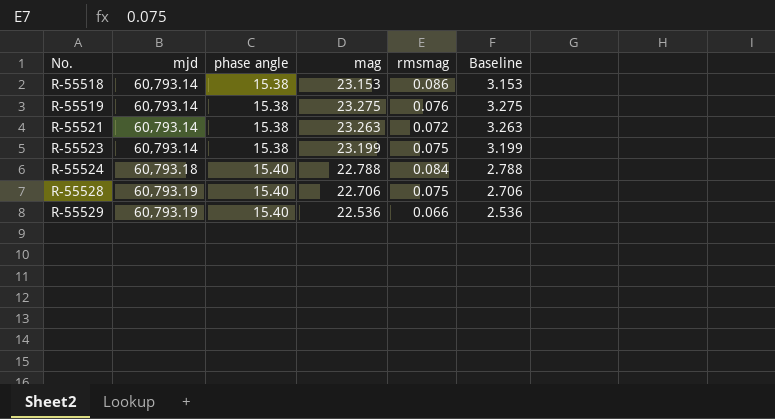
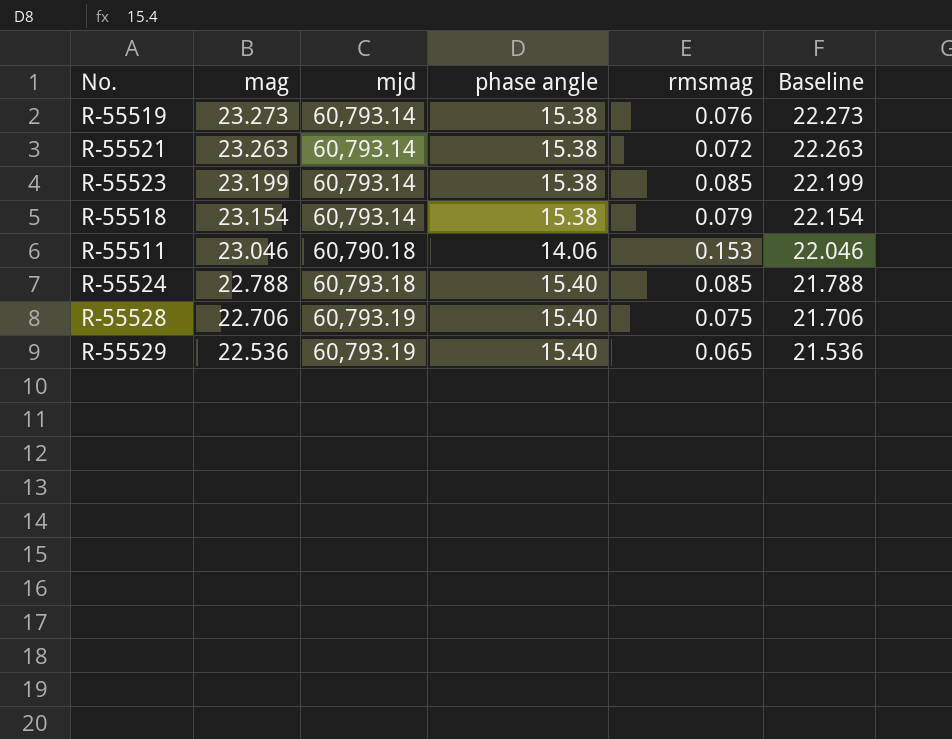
row order: No. ascending -> mag descending
column mag | position: 4 -> 2
column Baseline | formula: [mag] - 20 -> [mag] - 1
R-55519 | mag: 23.275 -> 23.273
R-55523 | rmsmag: 0.075 -> 0.085
R-55518 | mag: 23.153 -> 23.154
R-55518 | rmsmag: 0.086 -> 0.079
row R-55511: none -> 23.046 | 60,790.18 | 14.06 | 0.153 | 22.046
R-55524 | rmsmag: 0.084 -> 0.085
R-55529 | rmsmag: 0.066 -> 0.065

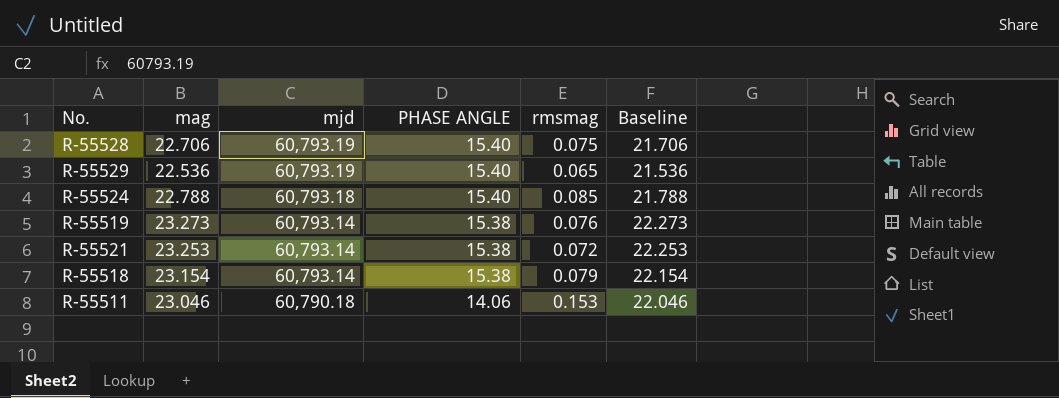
row order: mag descending -> mjd descending
column name: phase angle -> PHASE ANGLE
row R-55523: 23.199 | 60,793.14 | 15.38 | 0.085 | 22.199 -> none
R-55521 | mag: 23.263 -> 23.253
R-55521 | Baseline: 22.263 -> 22.253

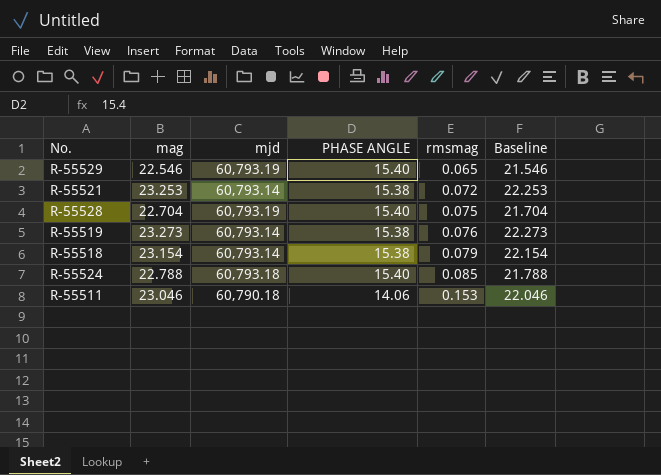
row order: mjd descending -> rmsmag ascending
R-55529 | mag: 22.536 -> 22.546
R-55529 | Baseline: 21.536 -> 21.546
R-55528 | mag: 22.706 -> 22.704
R-55528 | Baseline: 21.706 -> 21.704

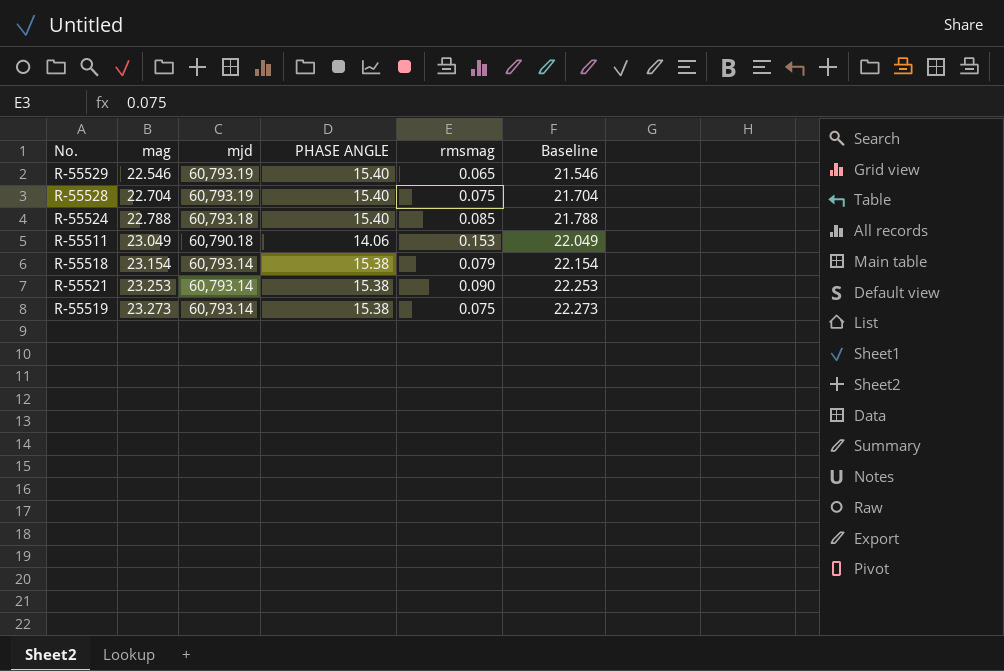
row order: rmsmag ascending -> mag ascending
R-55511 | mag: 23.046 -> 23.049
R-55511 | Baseline: 22.046 -> 22.049
R-55521 | rmsmag: 0.072 -> 0.090
R-55519 | rmsmag: 0.076 -> 0.075

